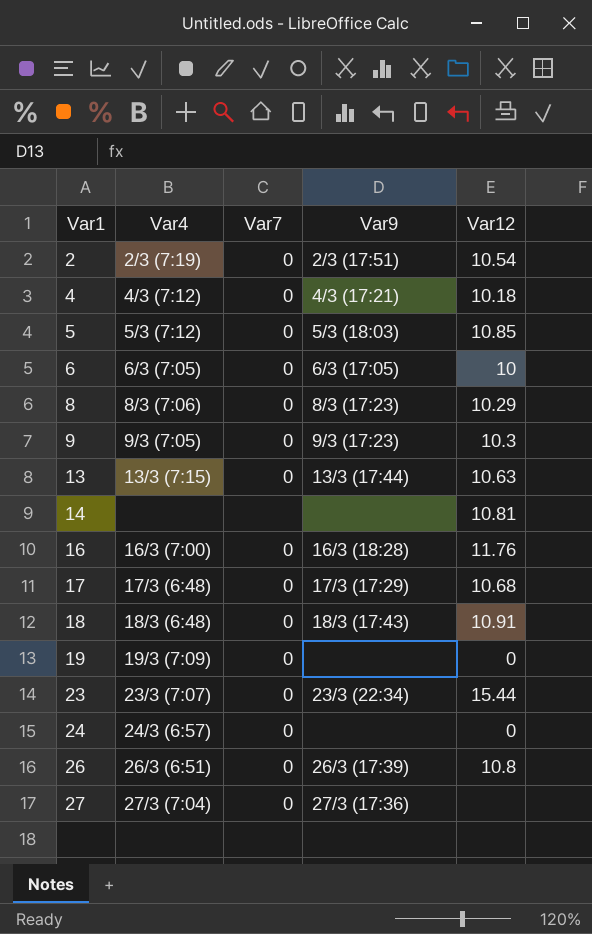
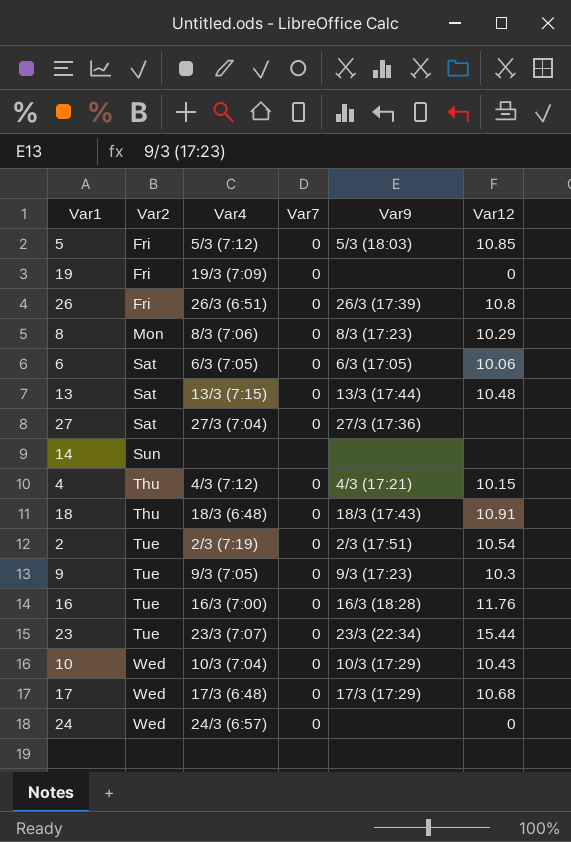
row order: Var1 ascending -> Var2 ascending
column Var2 | position: none -> 2
6 | Var12: 10 -> 10.06
13 | Var12: 10.63 -> 10.48
14 | Var12: 10.81 -> none
4 | Var12: 10.18 -> 10.15
row 10: none -> Wed | 10/3 (7:04) | 0 | 10/3 (17:29) | 10.43

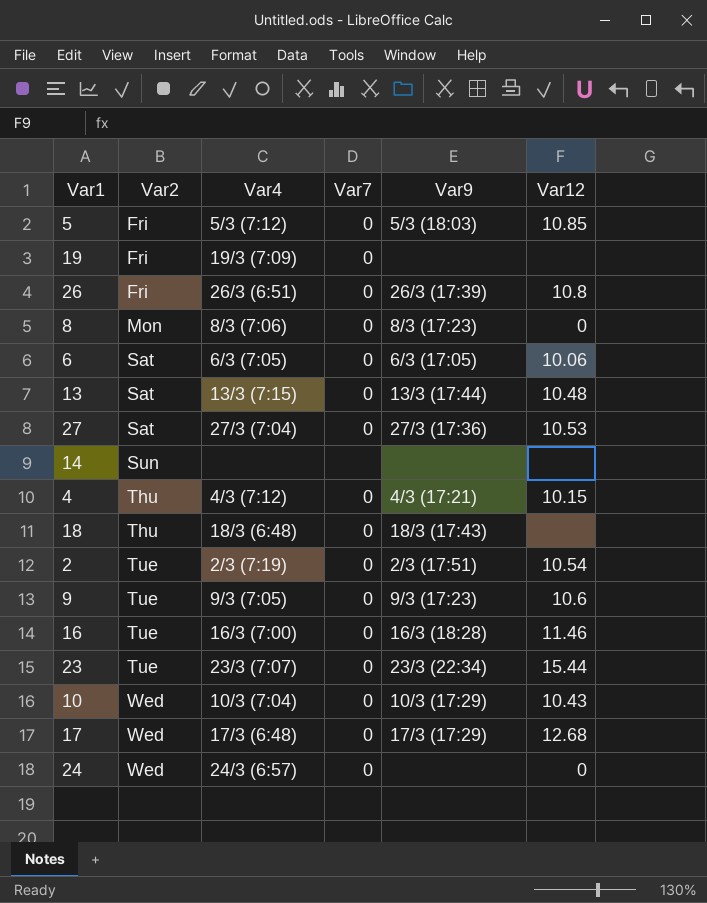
19 | Var12: 0 -> none
8 | Var12: 10.29 -> 0
27 | Var12: none -> 10.53
18 | Var12: 10.91 -> none
9 | Var12: 10.3 -> 10.6
16 | Var12: 11.76 -> 11.46
17 | Var12: 10.68 -> 12.68

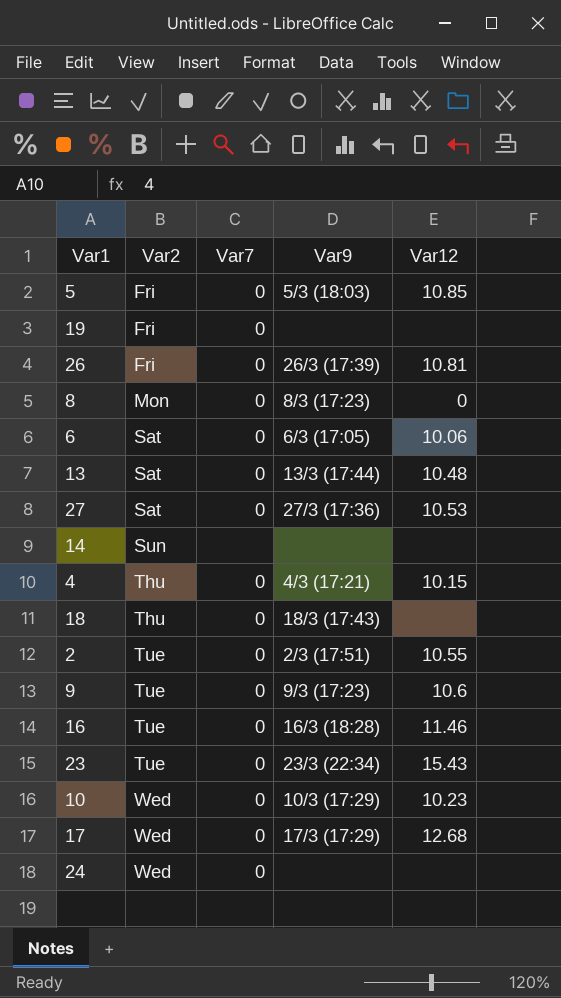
column Var4 | position: 3 -> none
26 | Var12: 10.8 -> 10.81
2 | Var12: 10.54 -> 10.55
23 | Var12: 15.44 -> 15.43
10 | Var12: 10.43 -> 10.23
24 | Var12: 0 -> none

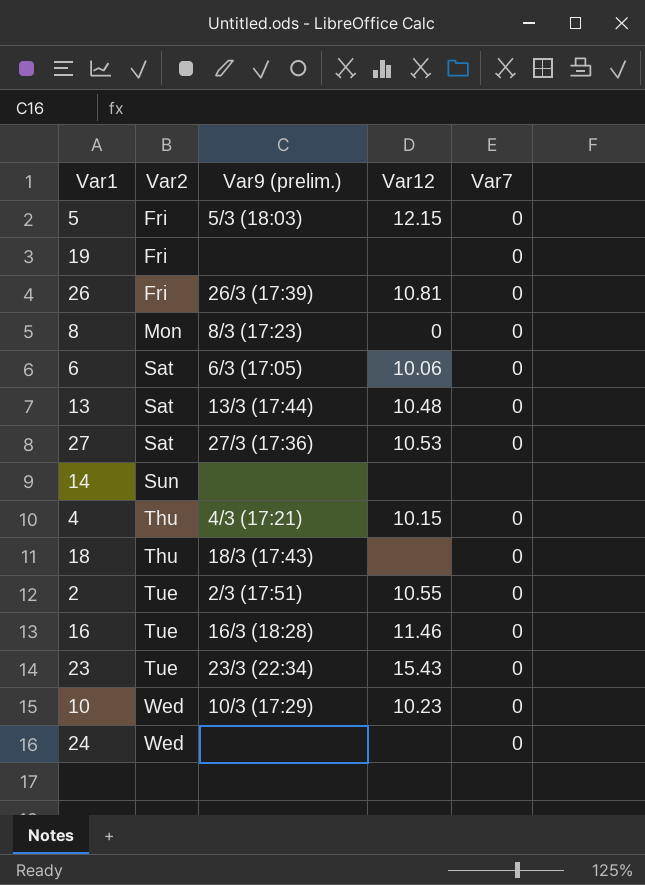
column name: Var9 -> Var9 (prelim.)
column Var7 | position: 3 -> 5
row 9: Tue | 0 | 9/3 (17:23) | 10.6 -> none
row 17: Wed | 0 | 17/3 (17:29) | 12.68 -> none
5 | Var12: 10.85 -> 12.15

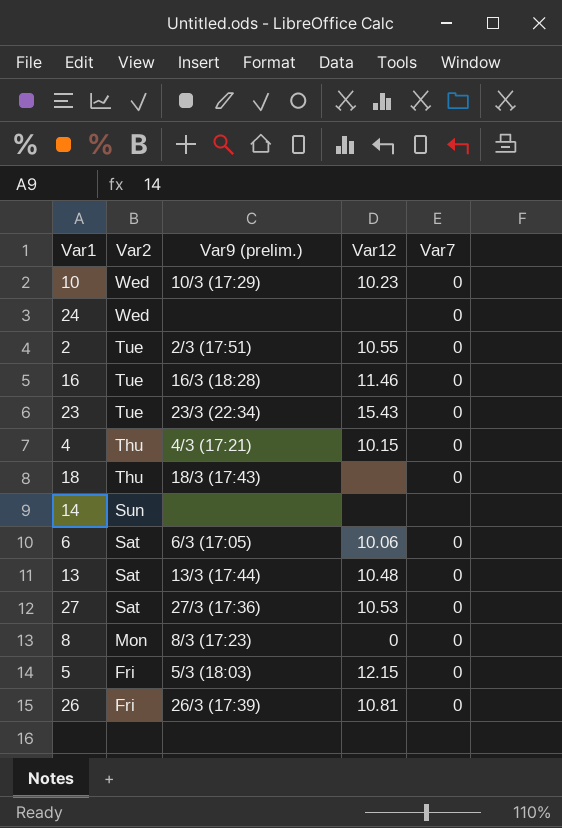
row order: Var2 ascending -> Var2 descending
row 19: Fri | none | none | 0 -> none

